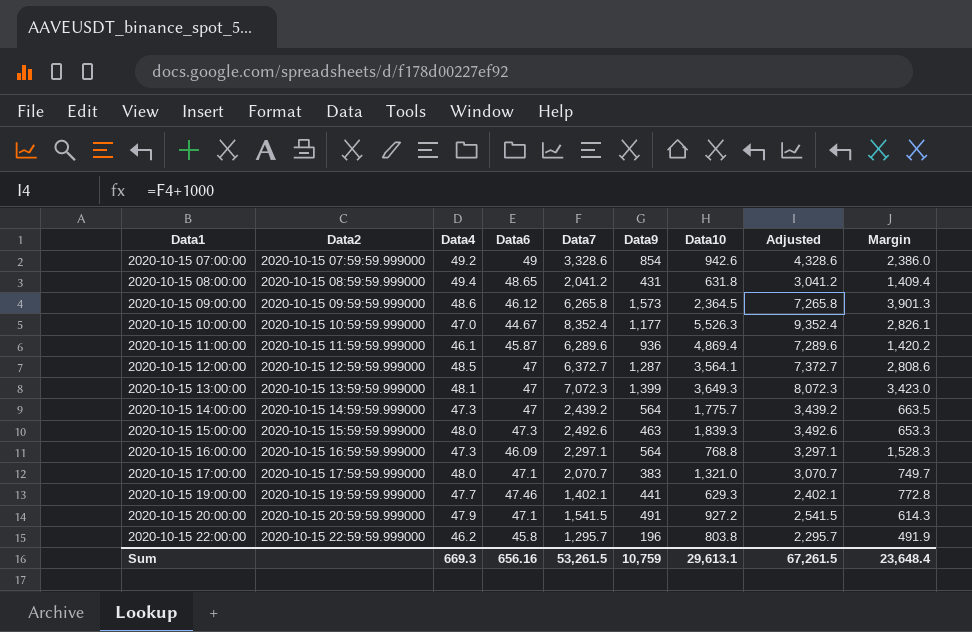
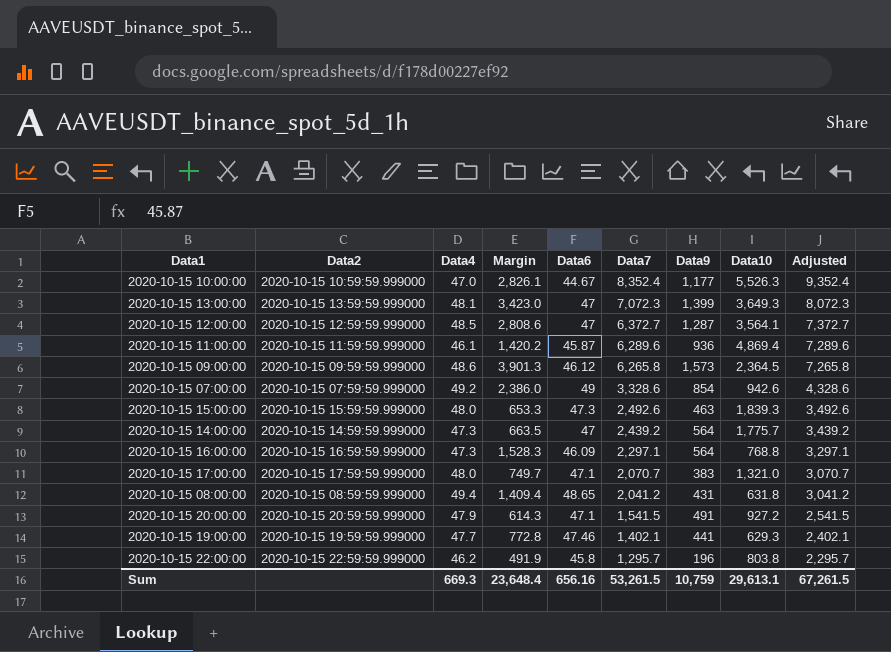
row order: Data1 ascending -> Data7 descending
column Margin | position: 9 -> 4

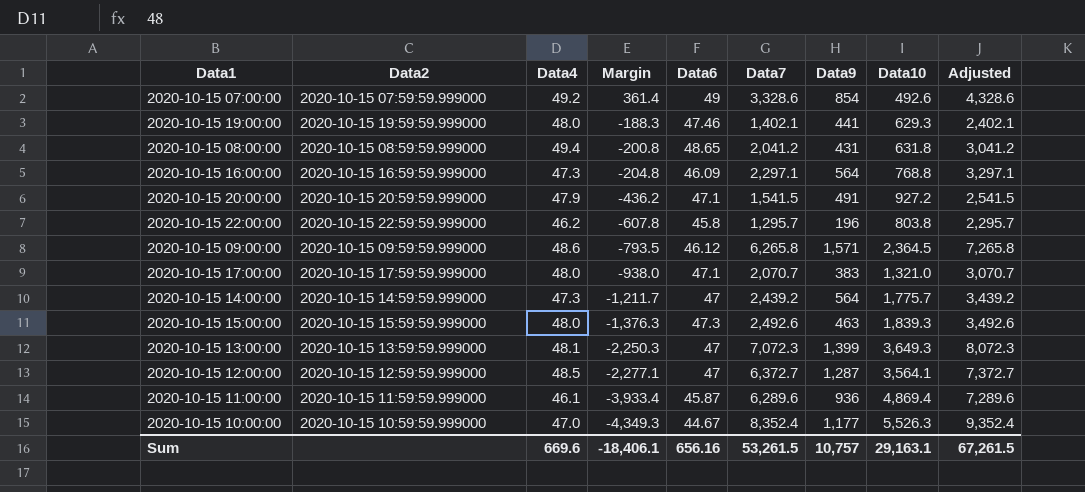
row order: Data7 descending -> Margin descending
column Margin | formula: [Data7] - [Data10] -> [Data9] - [Data10]
2020-10-15 07:00:00 | Data10: 942.6 -> 492.6
2020-10-15 19:00:00 | Data4: 47.7 -> 48.0
2020-10-15 09:00:00 | Data9: 1,573 -> 1,571
Sum | Data4: 669.3 -> 669.6
Sum | Margin: 23,648.4 -> -18,406.1
Sum | Data9: 10,759 -> 10,757
Sum | Data10: 29,613.1 -> 29,163.1

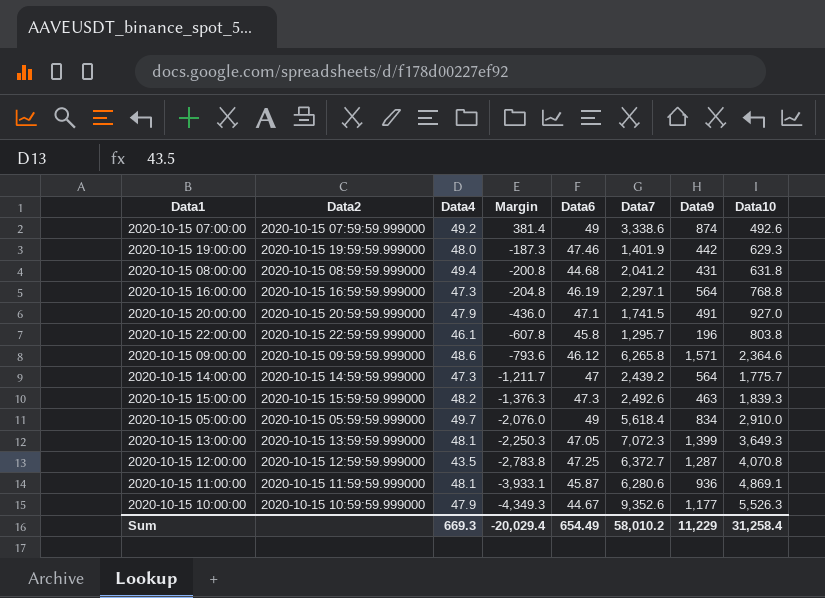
column Adjusted | formula: [Data7] + 1000 -> none
row 2020-10-15 17:00:00: 2020-10-15 17:59:59.999000 | 48.0 | -938.0 | 47.1 | 2,070.7 | 383 | 1,321.0 | 3,070.7 -> none
2020-10-15 07:00:00 | Margin: 361.4 -> 381.4
2020-10-15 07:00:00 | Data7: 3,328.6 -> 3,338.6
2020-10-15 07:00:00 | Data9: 854 -> 874
2020-10-15 19:00:00 | Margin: -188.3 -> -187.3
2020-10-15 19:00:00 | Data7: 1,402.1 -> 1,401.9
2020-10-15 19:00:00 | Data9: 441 -> 442
2020-10-15 08:00:00 | Data6: 48.65 -> 44.68
2020-10-15 16:00:00 | Data6: 46.09 -> 46.19
2020-10-15 20:00:00 | Margin: -436.2 -> -436.0
2020-10-15 20:00:00 | Data7: 1,541.5 -> 1,741.5
2020-10-15 20:00:00 | Data10: 927.2 -> 927.0
2020-10-15 22:00:00 | Data4: 46.2 -> 46.1
2020-10-15 09:00:00 | Margin: -793.5 -> -793.6
2020-10-15 09:00:00 | Data10: 2,364.5 -> 2,364.6
2020-10-15 15:00:00 | Data4: 48.0 -> 48.2
row 2020-10-15 05:00:00: none -> 2020-10-15 05:59:59.999000 | 49.7 | -2,076.0 | 49 | 5,618.4 | 834 | 2,910.0
2020-10-15 13:00:00 | Data6: 47 -> 47.05
2020-10-15 12:00:00 | Data4: 48.5 -> 43.5
2020-10-15 12:00:00 | Margin: -2,277.1 -> -2,783.8
2020-10-15 12:00:00 | Data6: 47 -> 47.25
2020-10-15 12:00:00 | Data10: 3,564.1 -> 4,070.8
2020-10-15 11:00:00 | Data4: 46.1 -> 48.1
2020-10-15 11:00:00 | Margin: -3,933.4 -> -3,933.1
2020-10-15 11:00:00 | Data7: 6,289.6 -> 6,280.6
2020-10-15 11:00:00 | Data10: 4,869.4 -> 4,869.1
2020-10-15 10:00:00 | Data4: 47.0 -> 47.9
2020-10-15 10:00:00 | Data7: 8,352.4 -> 9,352.6
Sum | Data4: 669.6 -> 669.3
Sum | Margin: -18,406.1 -> -20,029.4
Sum | Data6: 656.16 -> 654.49
Sum | Data7: 53,261.5 -> 58,010.2
Sum | Data9: 10,757 -> 11,229
Sum | Data10: 29,163.1 -> 31,258.4

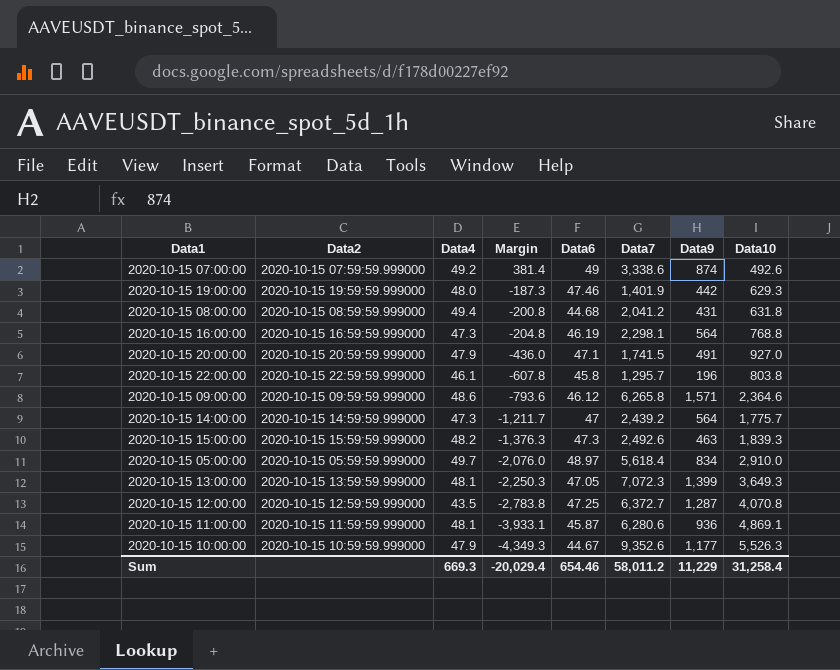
2020-10-15 16:00:00 | Data7: 2,297.1 -> 2,298.1
2020-10-15 05:00:00 | Data6: 49 -> 48.97
Sum | Data6: 654.49 -> 654.46
Sum | Data7: 58,010.2 -> 58,011.2

